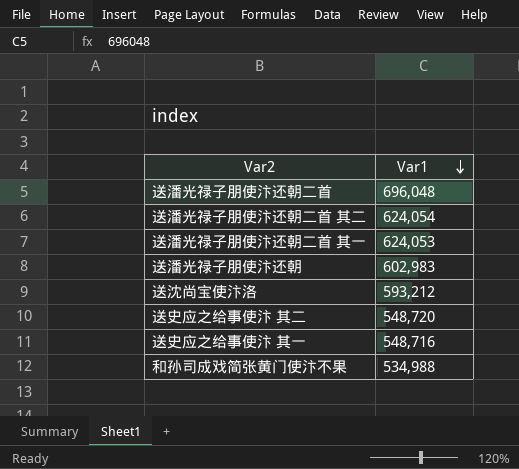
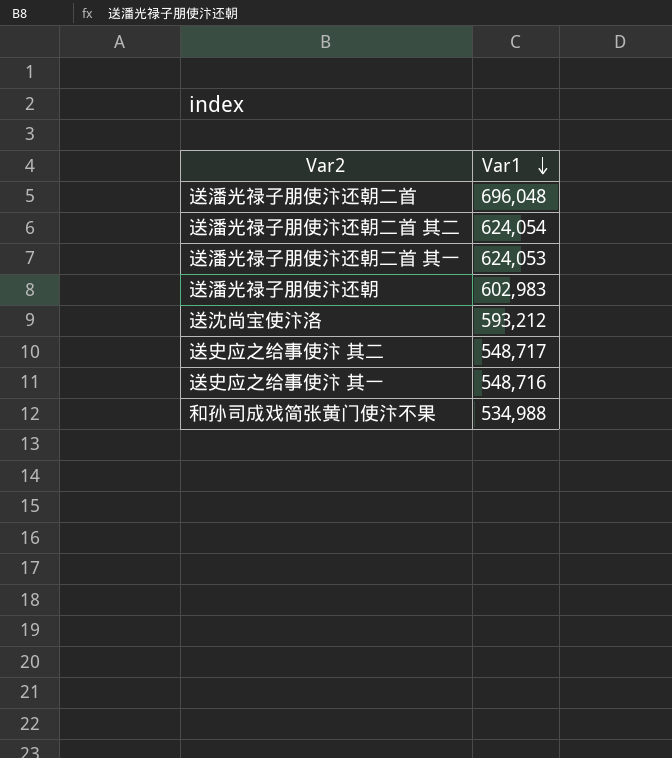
送史应之给事使汴 其二 | Var1: 548,720 -> 548,717

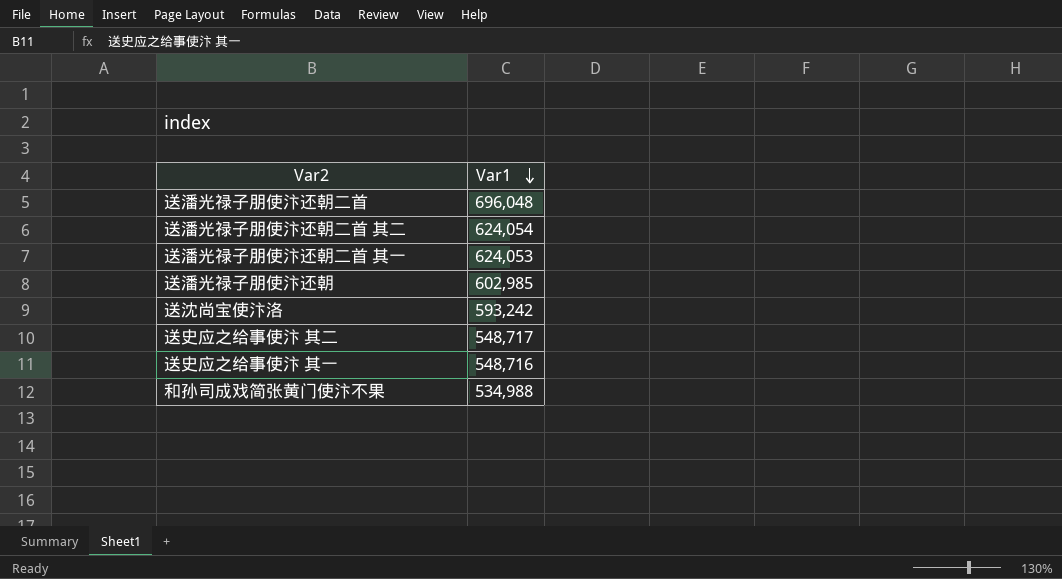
送潘光禄子朋使汴还朝 | Var1: 602,983 -> 602,985
送沈尚宝使汴洛 | Var1: 593,212 -> 593,242

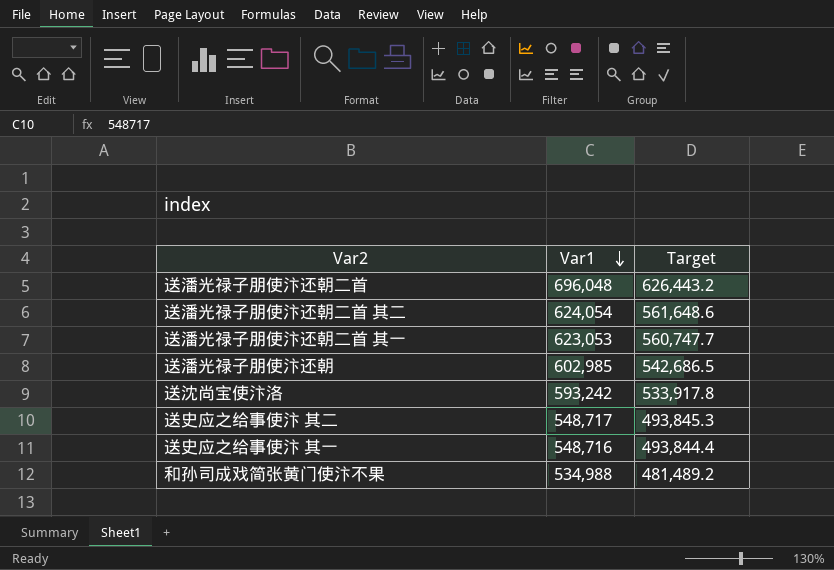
column Target | formula: none -> [Var1] * 0.9
送潘光禄子朋使汴还朝二首 其一 | Var1: 624,053 -> 623,053

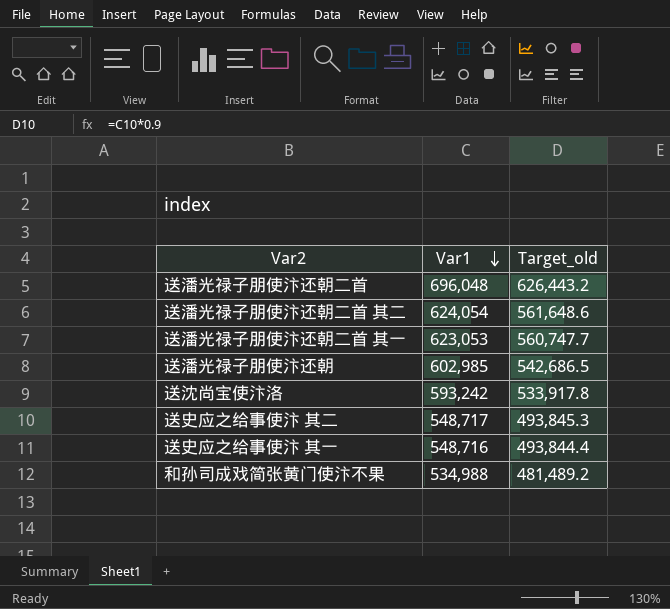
column name: Target -> Target_old

